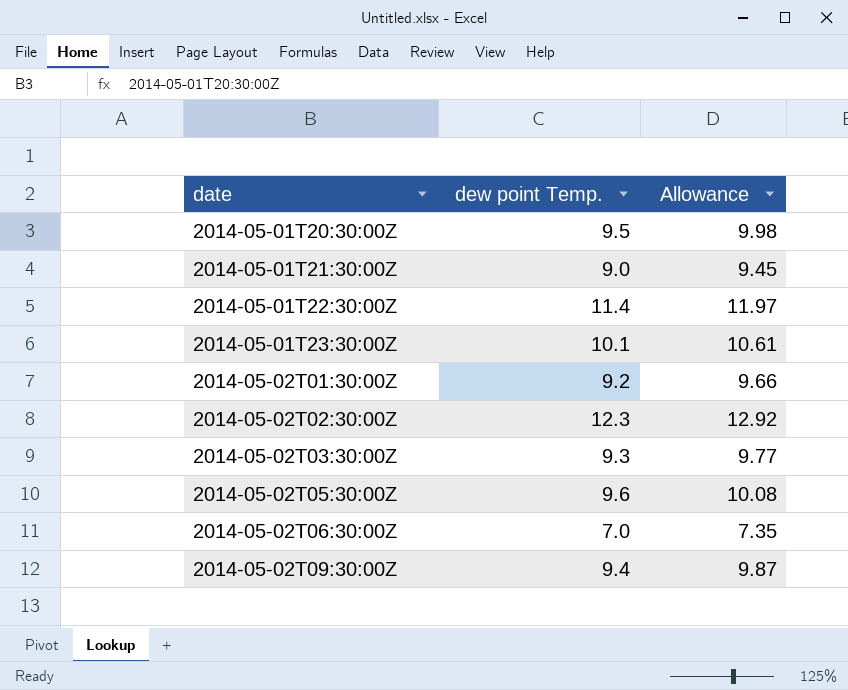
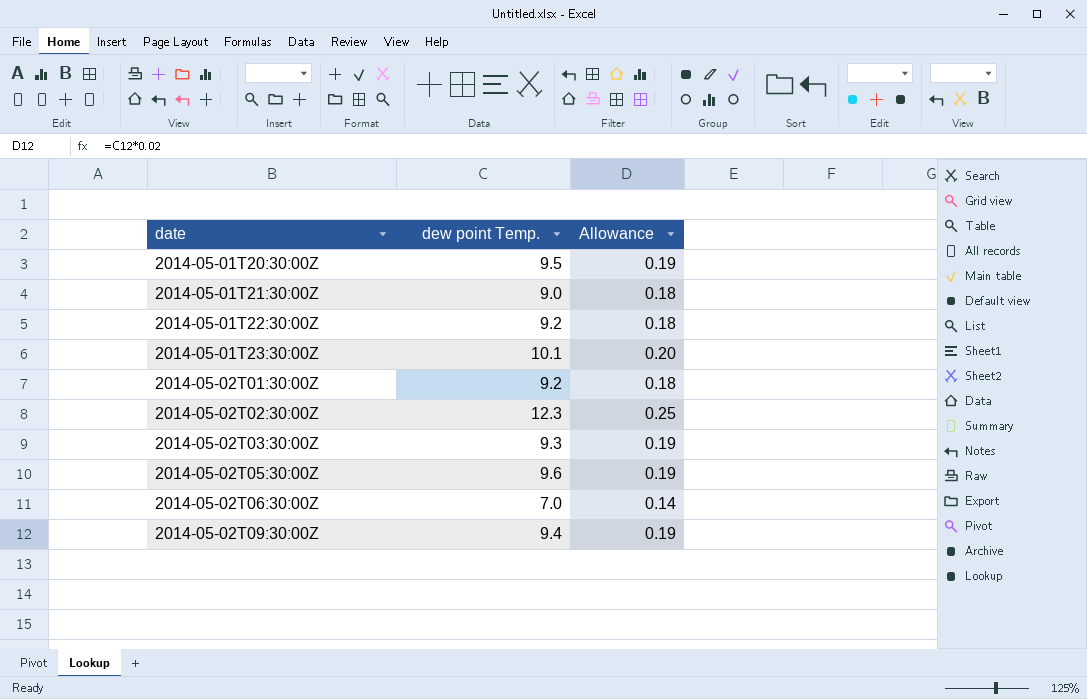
column Allowance | formula: [dew point Temp.] * 1.05 -> [dew point Temp.] * 0.02
2014-05-01T22:30:00Z | dew point Temp.: 11.4 -> 9.2

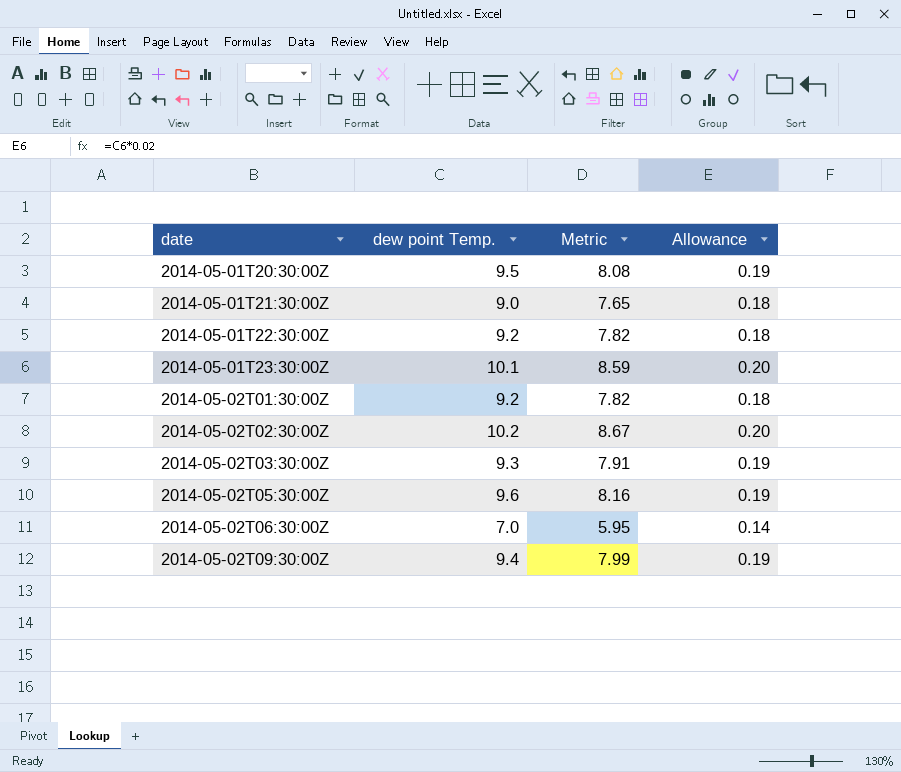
column Metric | formula: none -> [dew point Temp.] * 0.85
2014-05-02T02:30:00Z | dew point Temp.: 12.3 -> 10.2
2014-05-02T02:30:00Z | Allowance: 0.25 -> 0.20

